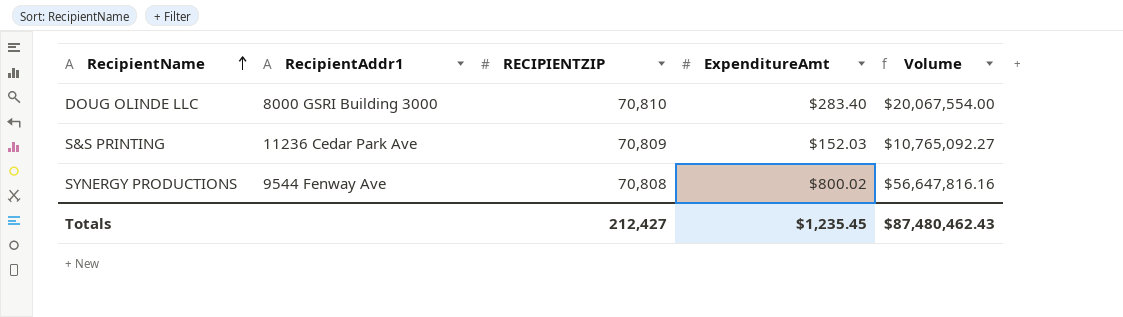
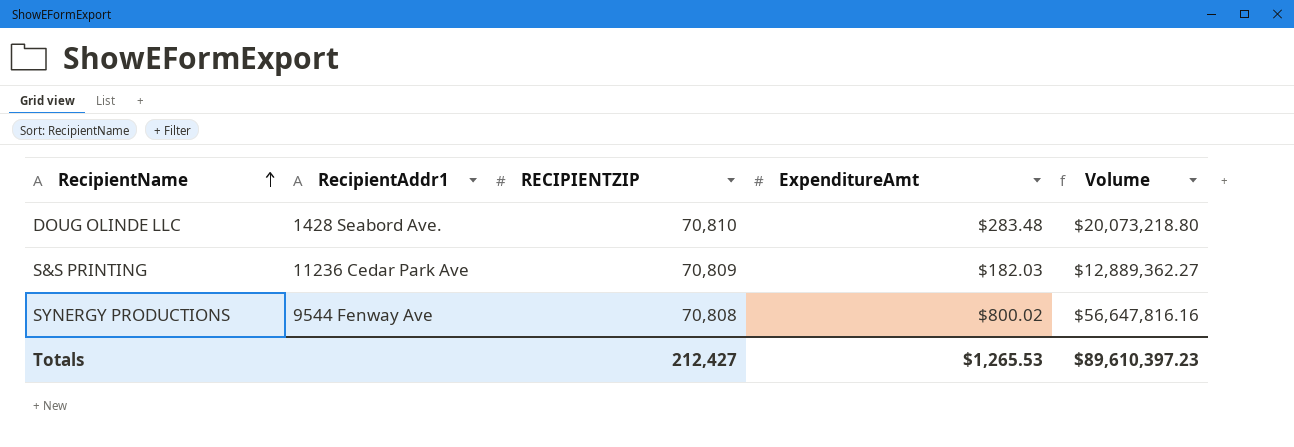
DOUG OLINDE LLC | RecipientAddr1: 8000 GSRI Building 3000 -> 1428 Seabord Ave.
DOUG OLINDE LLC | ExpenditureAmt: $283.40 -> $283.48
DOUG OLINDE LLC | Volume: $20,067,554.00 -> $20,073,218.80
S&S PRINTING | ExpenditureAmt: $152.03 -> $182.03
S&S PRINTING | Volume: $10,765,092.27 -> $12,889,362.27
Totals | ExpenditureAmt: $1,235.45 -> $1,265.53
Totals | Volume: $87,480,462.43 -> $89,610,397.23

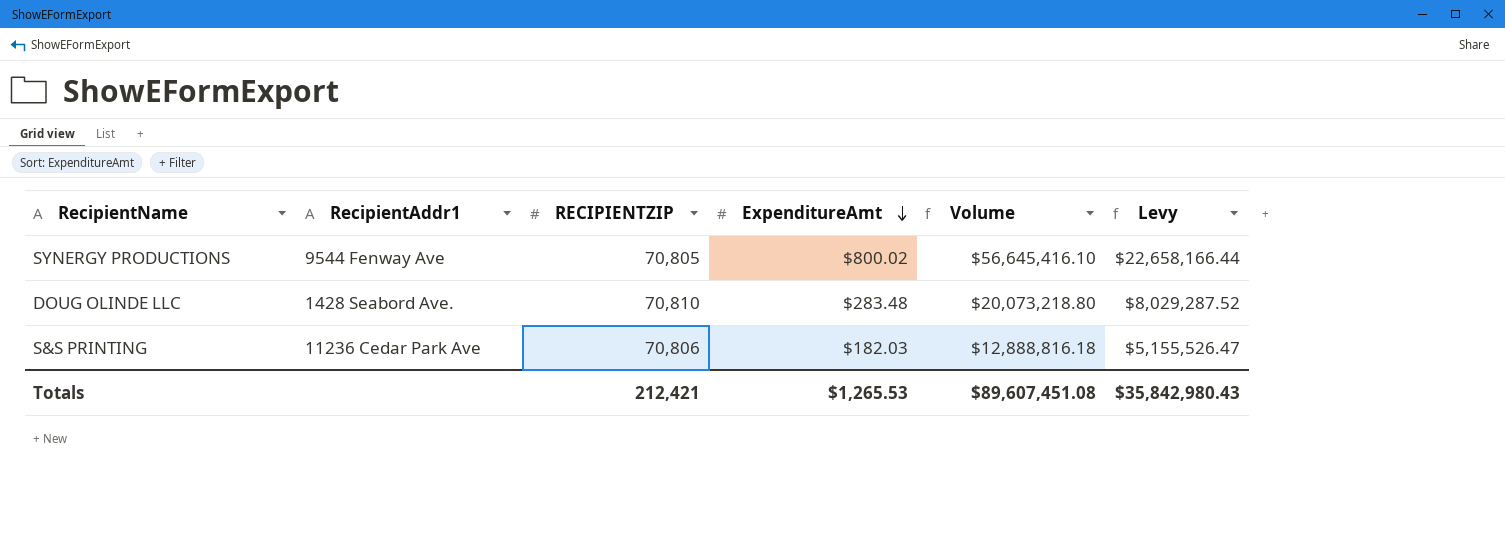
row order: RecipientName ascending -> ExpenditureAmt descending
column Levy | formula: none -> [Volume] * 0.4
SYNERGY PRODUCTIONS | RECIPIENTZIP: 70,808 -> 70,805
SYNERGY PRODUCTIONS | Volume: $56,647,816.16 -> $56,645,416.10
S&S PRINTING | RECIPIENTZIP: 70,809 -> 70,806
S&S PRINTING | Volume: $12,889,362.27 -> $12,888,816.18
Totals | RECIPIENTZIP: 212,427 -> 212,421
Totals | Volume: $89,610,397.23 -> $89,607,451.08

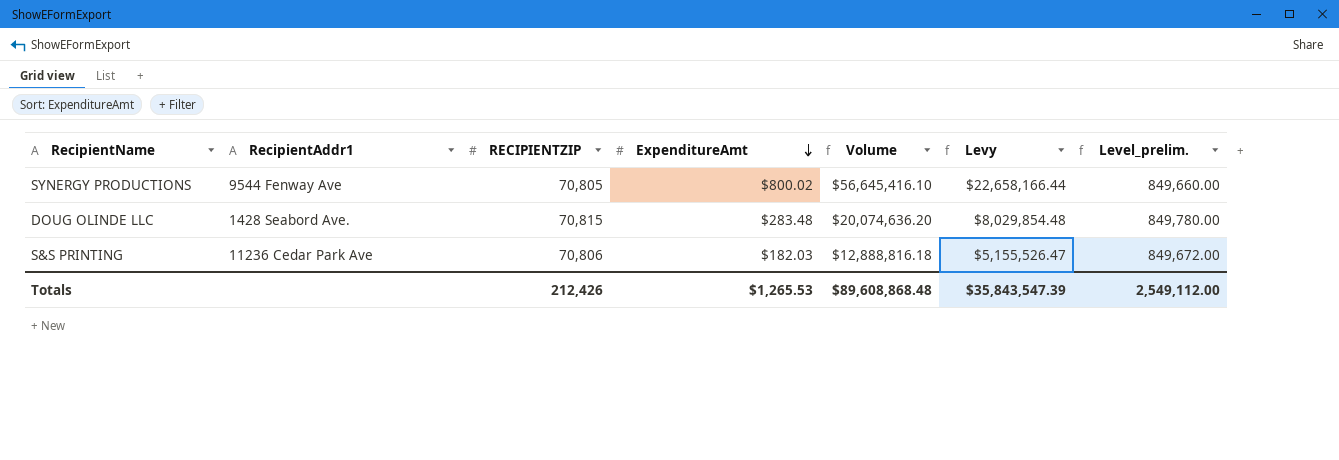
column Level_prelim. | formula: none -> [RECIPIENTZIP] * 12
DOUG OLINDE LLC | RECIPIENTZIP: 70,810 -> 70,815
DOUG OLINDE LLC | Volume: $20,073,218.80 -> $20,074,636.20
DOUG OLINDE LLC | Levy: $8,029,287.52 -> $8,029,854.48
Totals | RECIPIENTZIP: 212,421 -> 212,426
Totals | Volume: $89,607,451.08 -> $89,608,868.48
Totals | Levy: $35,842,980.43 -> $35,843,547.39

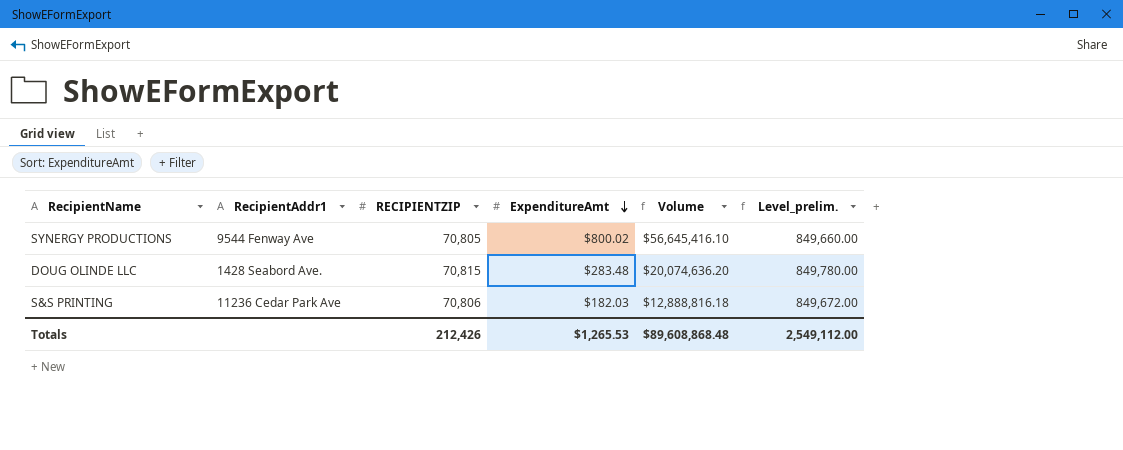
column Levy | formula: [Volume] * 0.4 -> none

